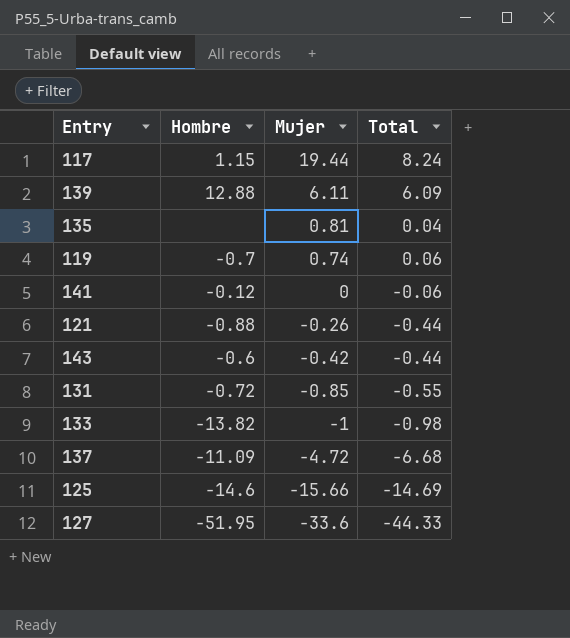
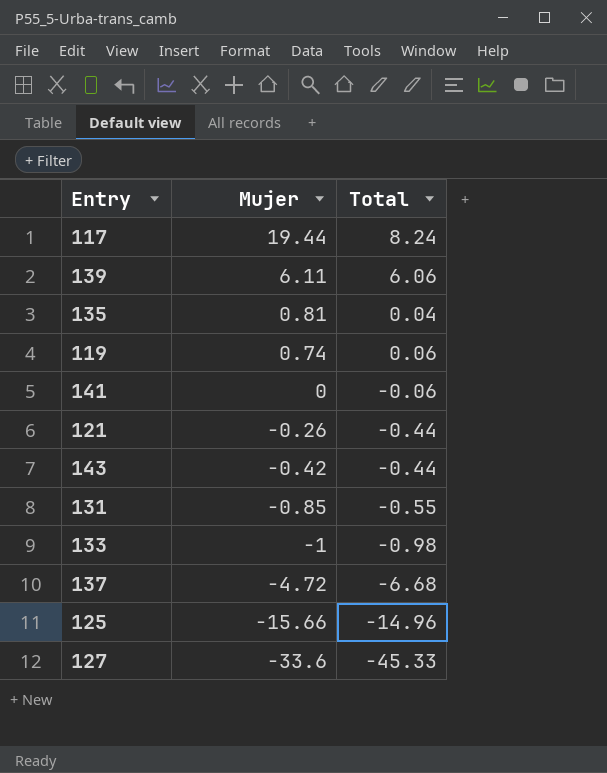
column Hombre | position: 2 -> none
139 | Total: 6.09 -> 6.06
125 | Total: -14.69 -> -14.96
127 | Total: -44.33 -> -45.33

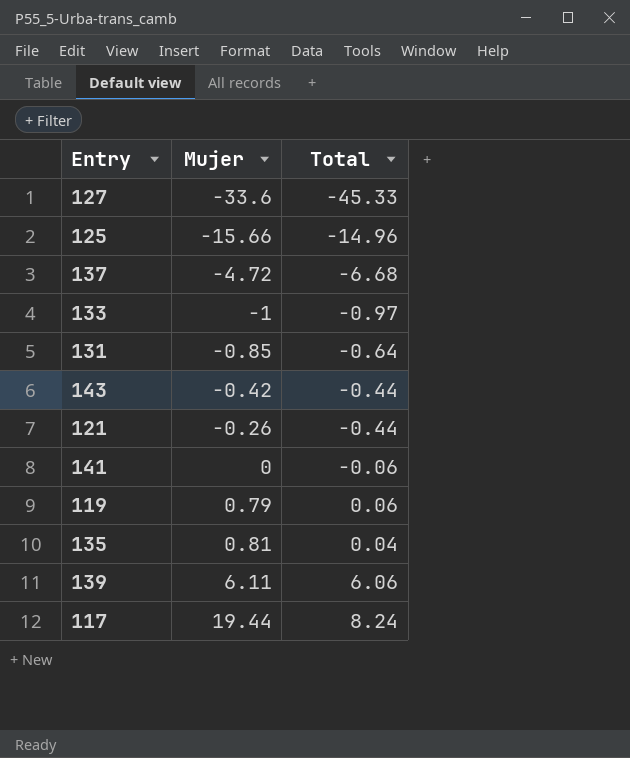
row order: Mujer descending -> Mujer ascending
133 | Total: -0.98 -> -0.97
131 | Total: -0.55 -> -0.64
119 | Mujer: 0.74 -> 0.79

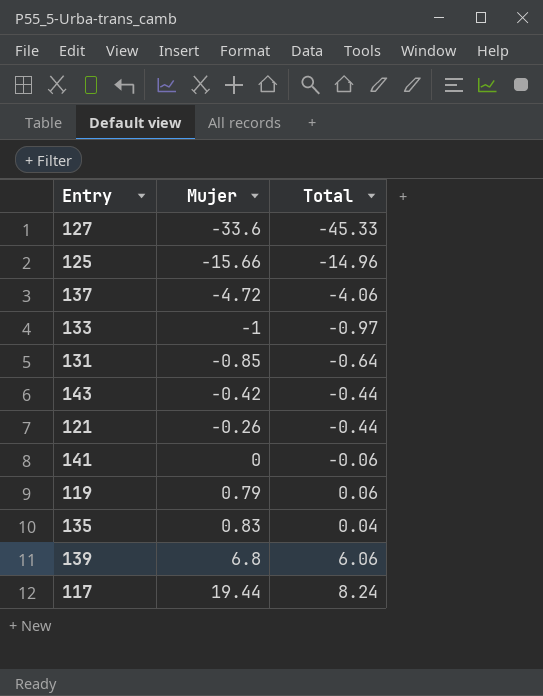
137 | Total: -6.68 -> -4.06
135 | Mujer: 0.81 -> 0.83
139 | Mujer: 6.11 -> 6.8

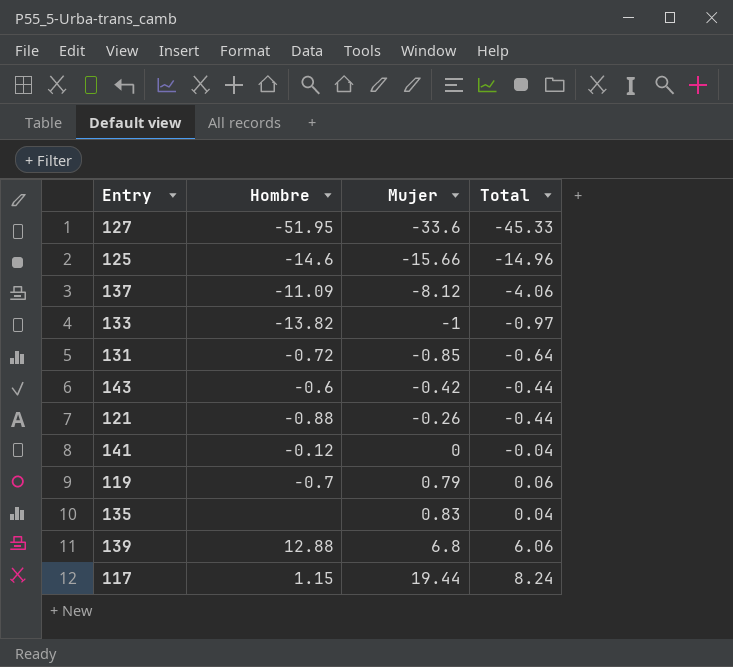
column Hombre | position: none -> 2
137 | Mujer: -4.72 -> -8.12
141 | Total: -0.06 -> -0.04

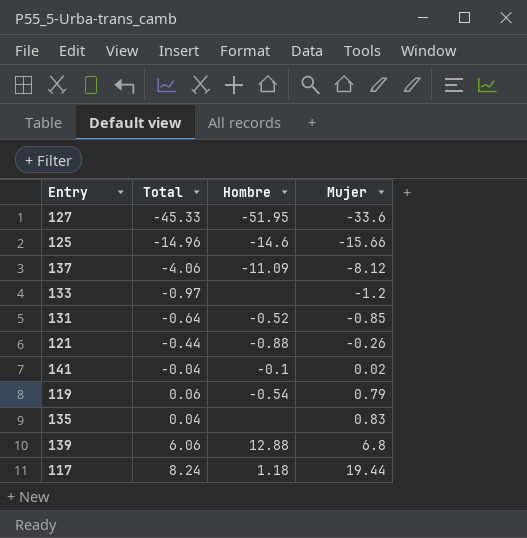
column Total | position: 4 -> 2
row 143: -0.6 | -0.42 | -0.44 -> none
133 | Hombre: -13.82 -> none
133 | Mujer: -1 -> -1.2
131 | Hombre: -0.72 -> -0.52
141 | Hombre: -0.12 -> -0.1
141 | Mujer: 0 -> 0.02
119 | Hombre: -0.7 -> -0.54
117 | Hombre: 1.15 -> 1.18

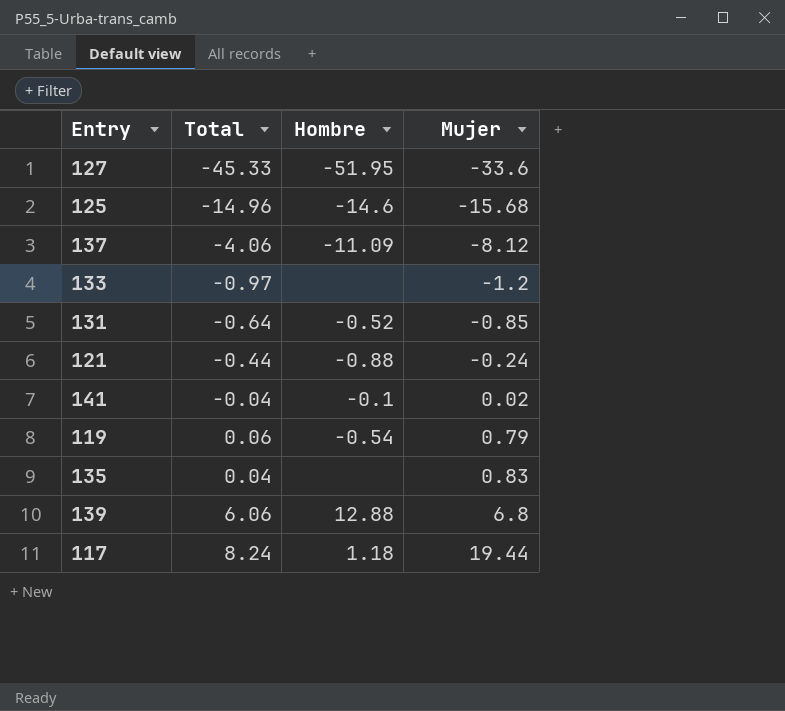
125 | Mujer: -15.66 -> -15.68
121 | Mujer: -0.26 -> -0.24

